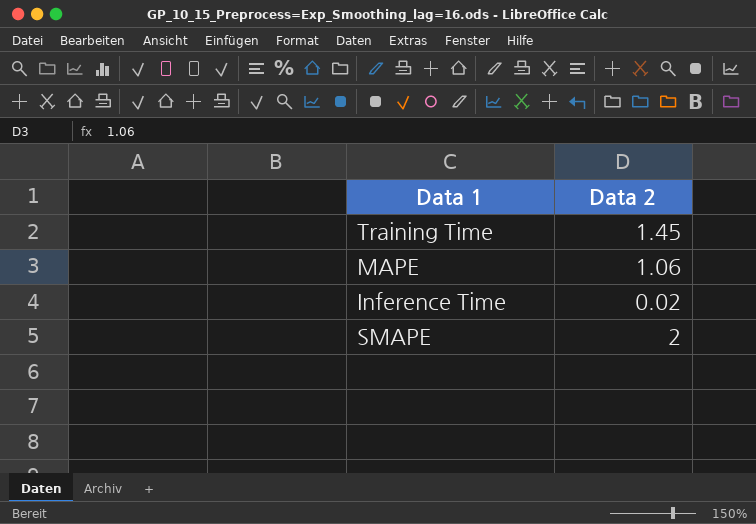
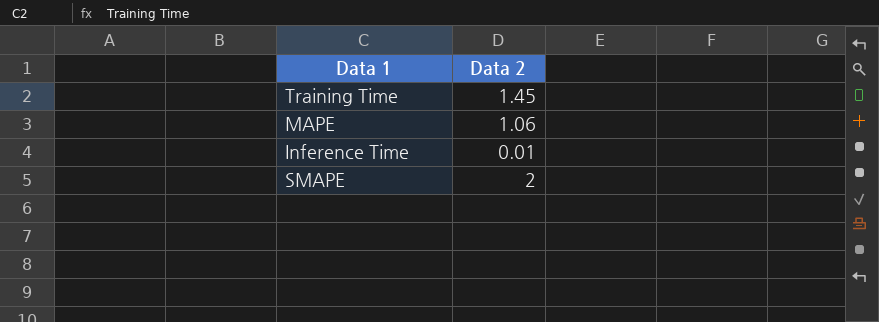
Inference Time | Data 2: 0.02 -> 0.01

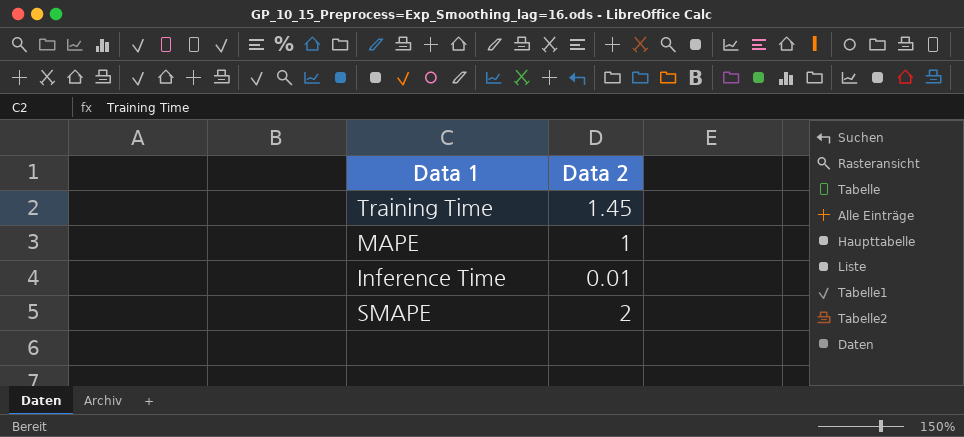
MAPE | Data 2: 1.06 -> 1

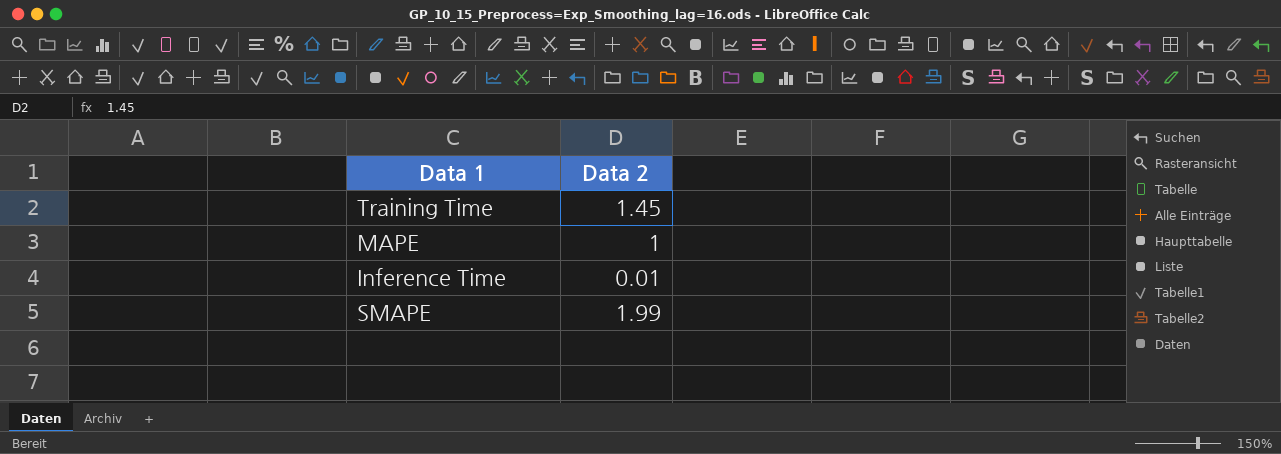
SMAPE | Data 2: 2 -> 1.99

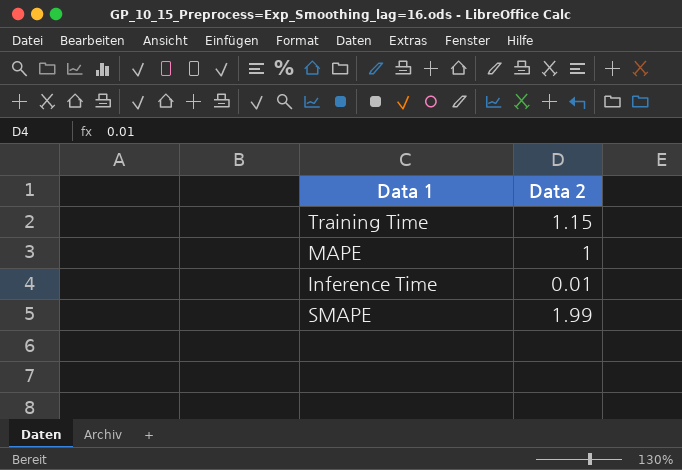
Training Time | Data 2: 1.45 -> 1.15

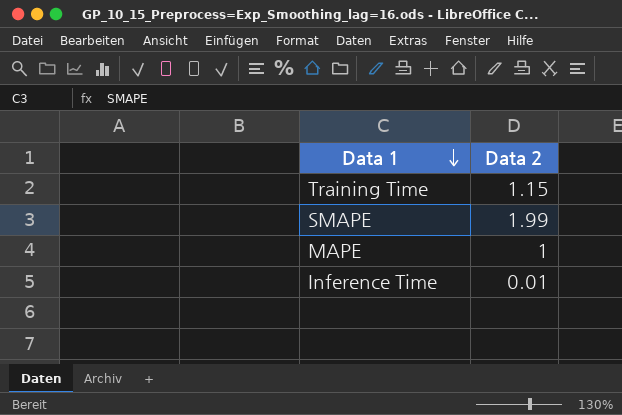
row order: none -> Data 1 descending

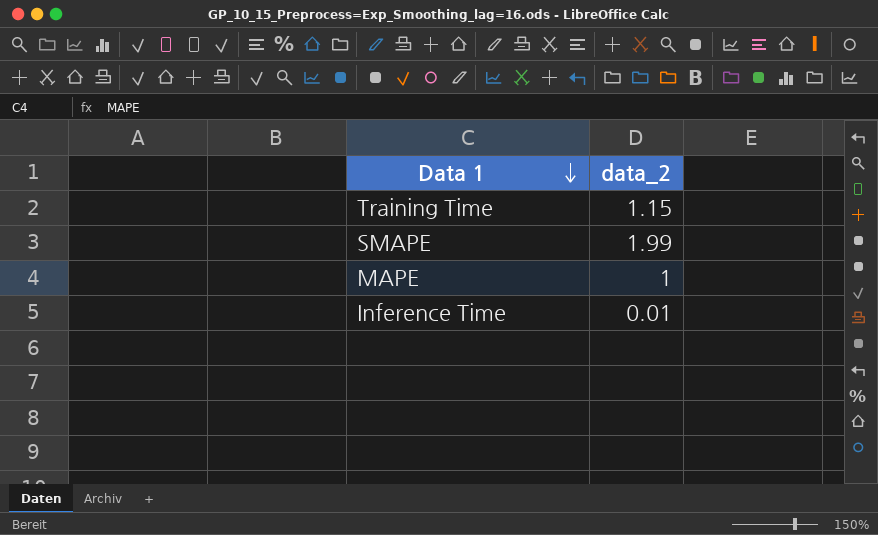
column name: Data 2 -> data_2

